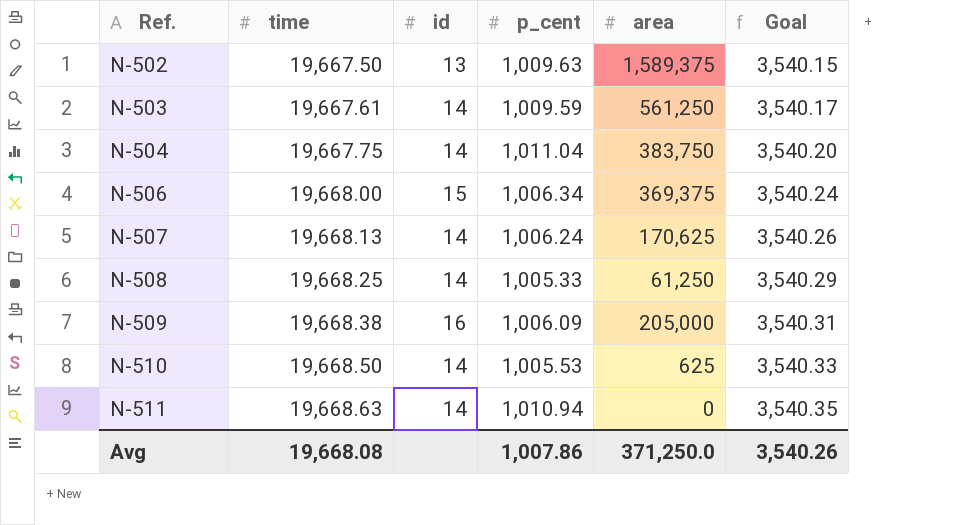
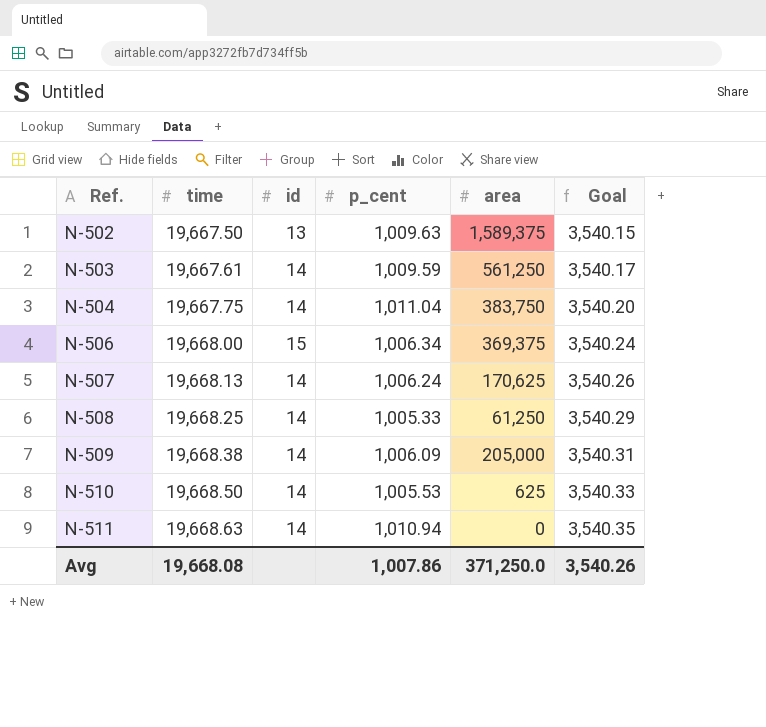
N-509 | id: 16 -> 14

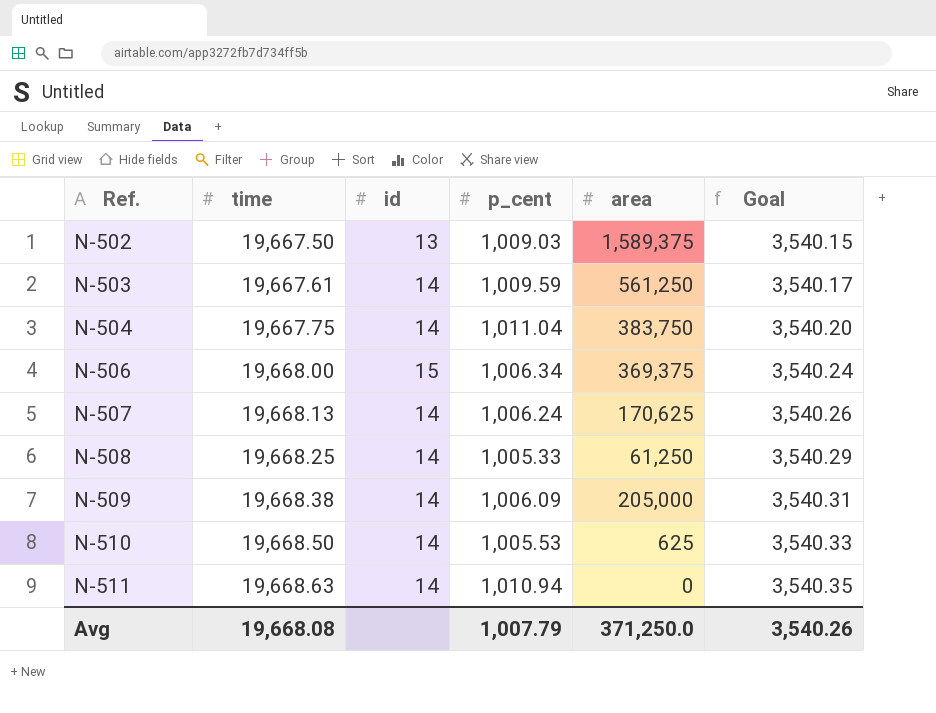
N-502 | p_cent: 1,009.63 -> 1,009.03
Avg | p_cent: 1,007.86 -> 1,007.79

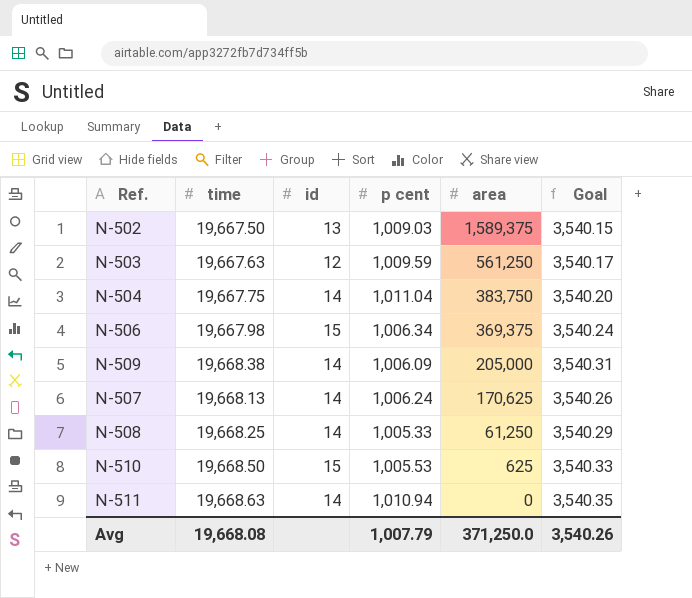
row order: Ref. ascending -> area descending
column name: p_cent -> p cent
N-503 | time: 19,667.61 -> 19,667.63
N-503 | id: 14 -> 12
N-506 | time: 19,668.00 -> 19,667.98
N-510 | id: 14 -> 15

